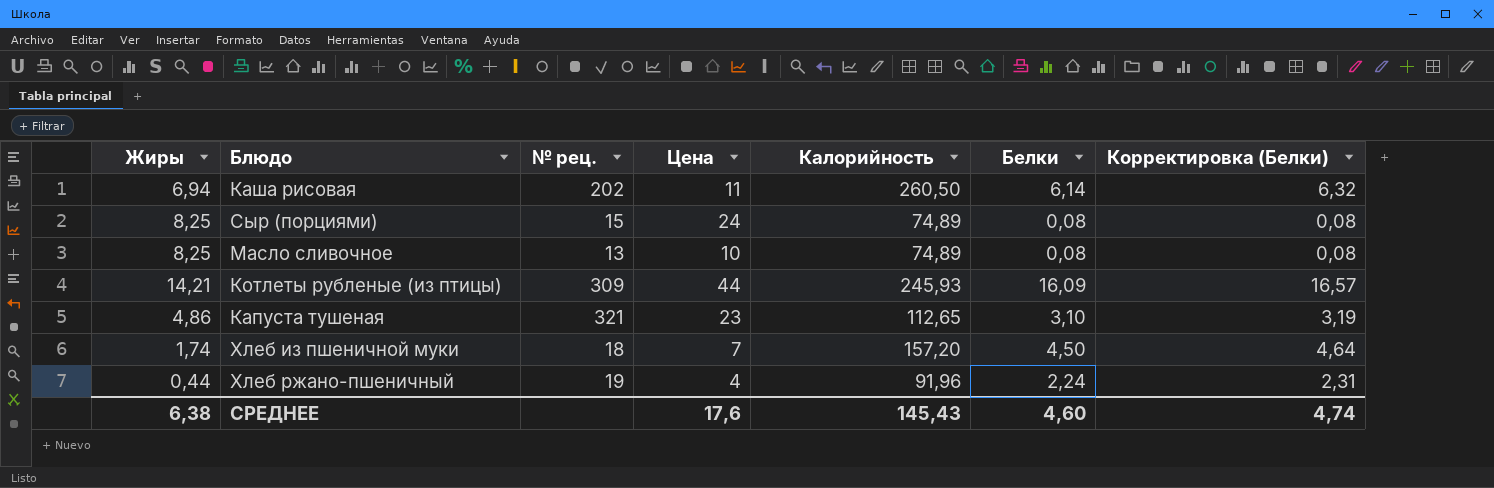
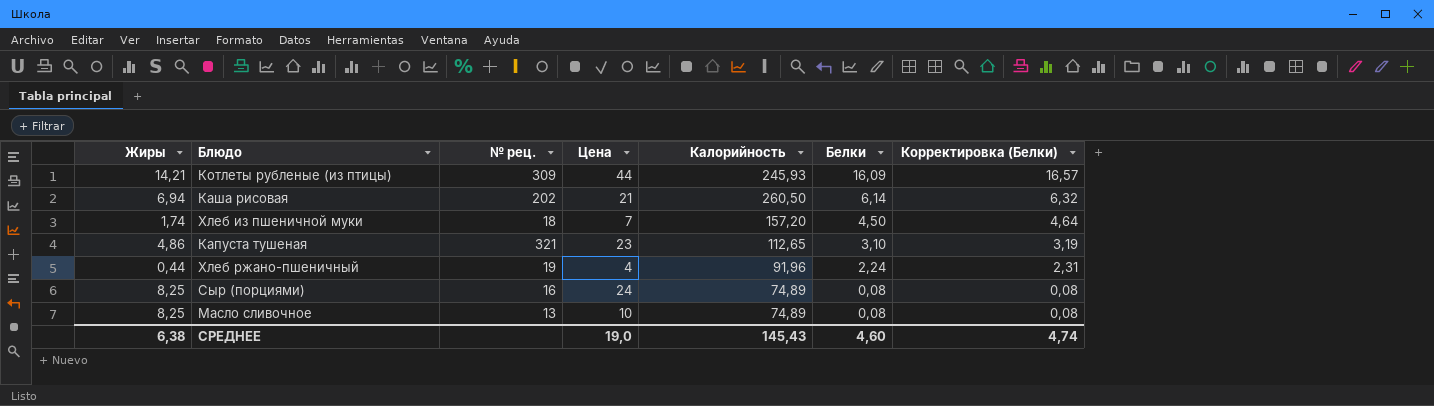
row order: none -> Белки descending
Каша рисовая | Цена: 11 -> 21
Сыр (порциями) | № рец.: 15 -> 16
СРЕДНЕЕ | Цена: 17,6 -> 19,0

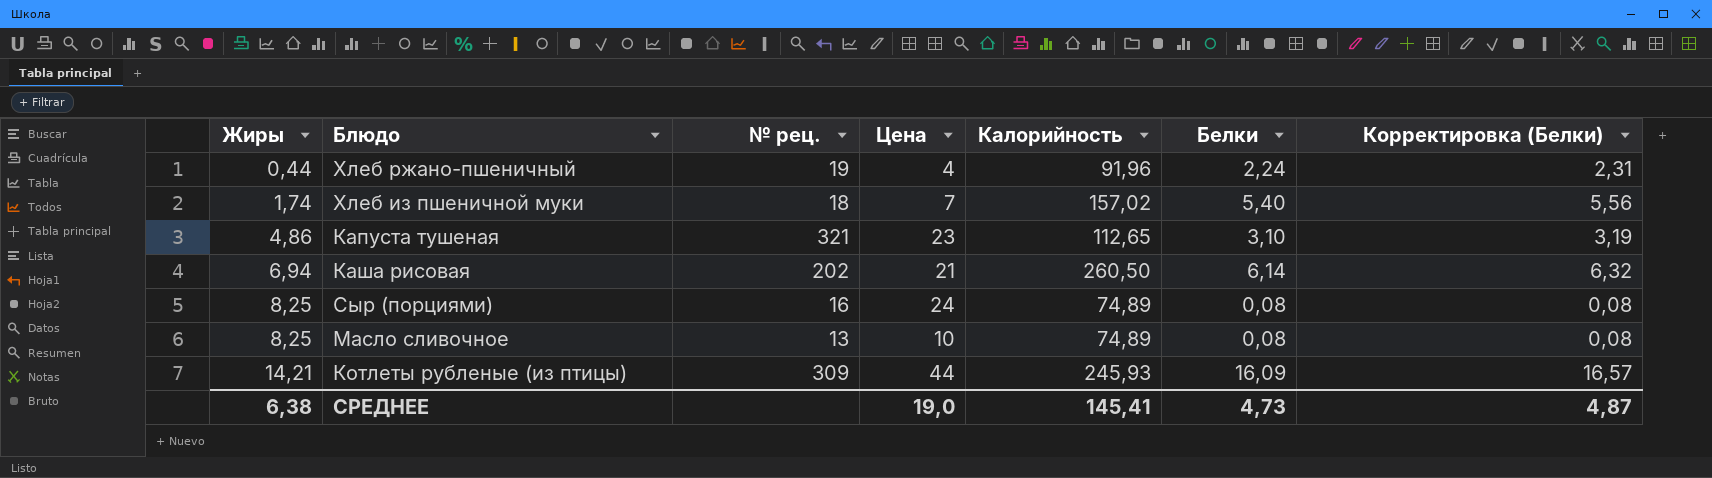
row order: Белки descending -> Жиры ascending
Хлеб из пшеничной муки | Калорийность: 157,20 -> 157,02
Хлеб из пшеничной муки | Белки: 4,50 -> 5,40
Хлеб из пшеничной муки | Корректировка (Белки): 4,64 -> 5,56
СРЕДНЕЕ | Калорийность: 145,43 -> 145,41
СРЕДНЕЕ | Белки: 4,60 -> 4,73
СРЕДНЕЕ | Корректировка (Белки): 4,74 -> 4,87

